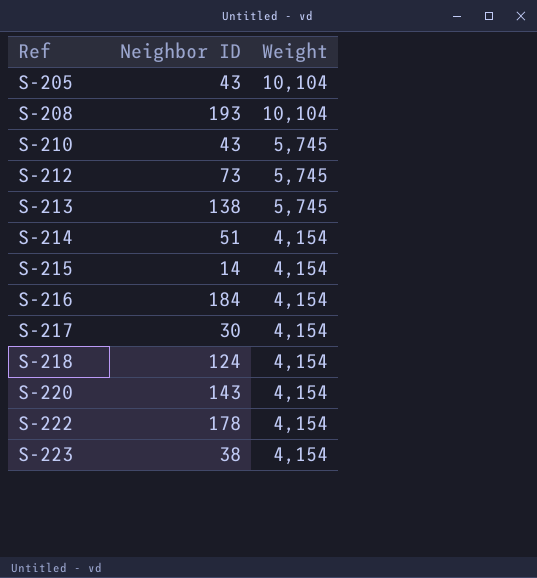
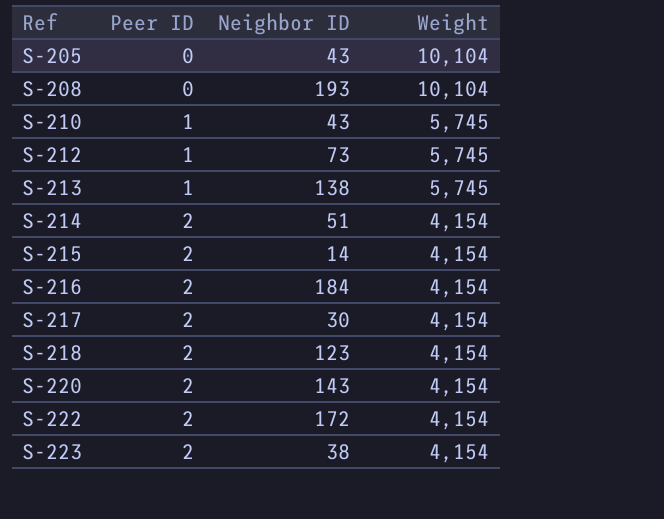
column Peer ID | position: none -> 2
S-218 | Neighbor ID: 124 -> 123
S-222 | Neighbor ID: 178 -> 172

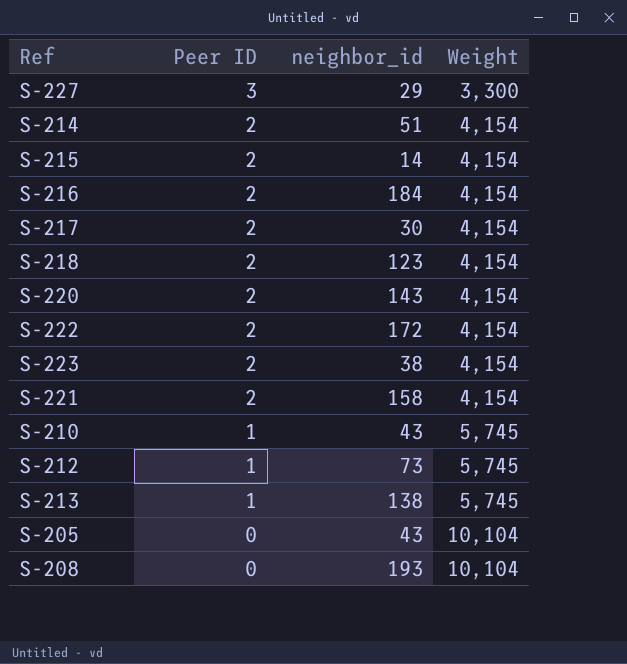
row order: Ref ascending -> Peer ID descending
column name: Neighbor ID -> neighbor_id
row S-227: none -> 3 | 29 | 3,300
row S-221: none -> 2 | 158 | 4,154

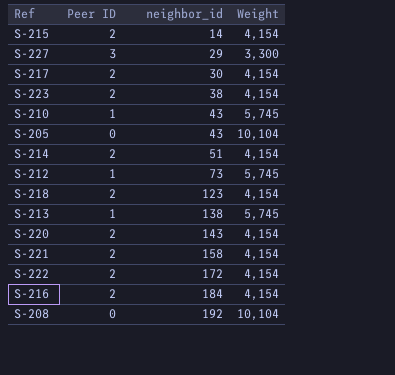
row order: Peer ID descending -> neighbor_id ascending
S-208 | neighbor_id: 193 -> 192

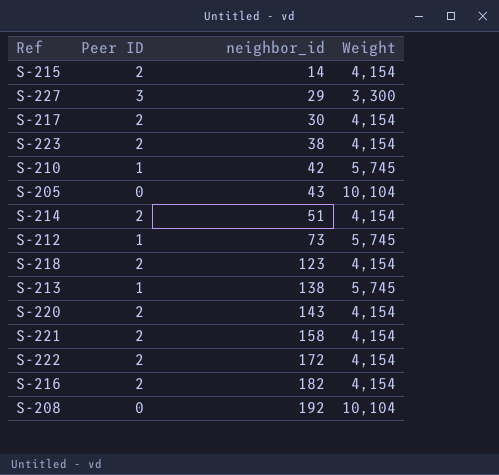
S-210 | neighbor_id: 43 -> 42
S-216 | neighbor_id: 184 -> 182

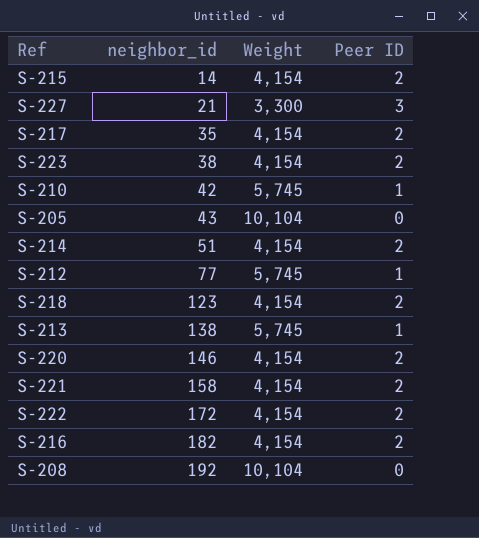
column Peer ID | position: 2 -> 4
S-227 | neighbor_id: 29 -> 21
S-217 | neighbor_id: 30 -> 35
S-212 | neighbor_id: 73 -> 77
S-220 | neighbor_id: 143 -> 146

